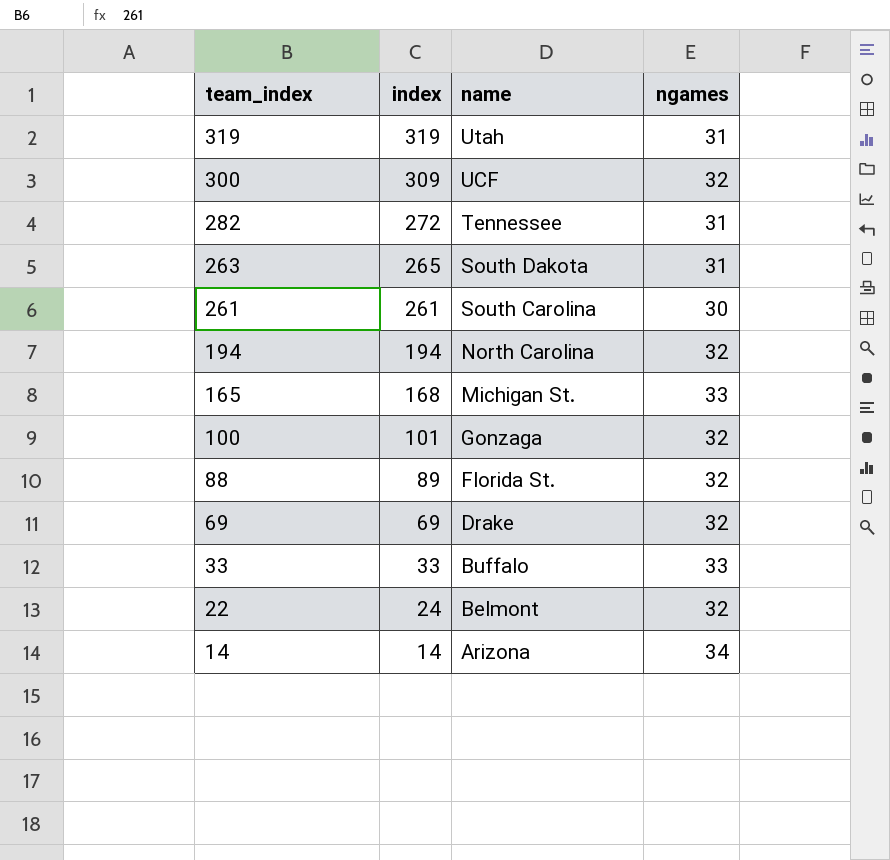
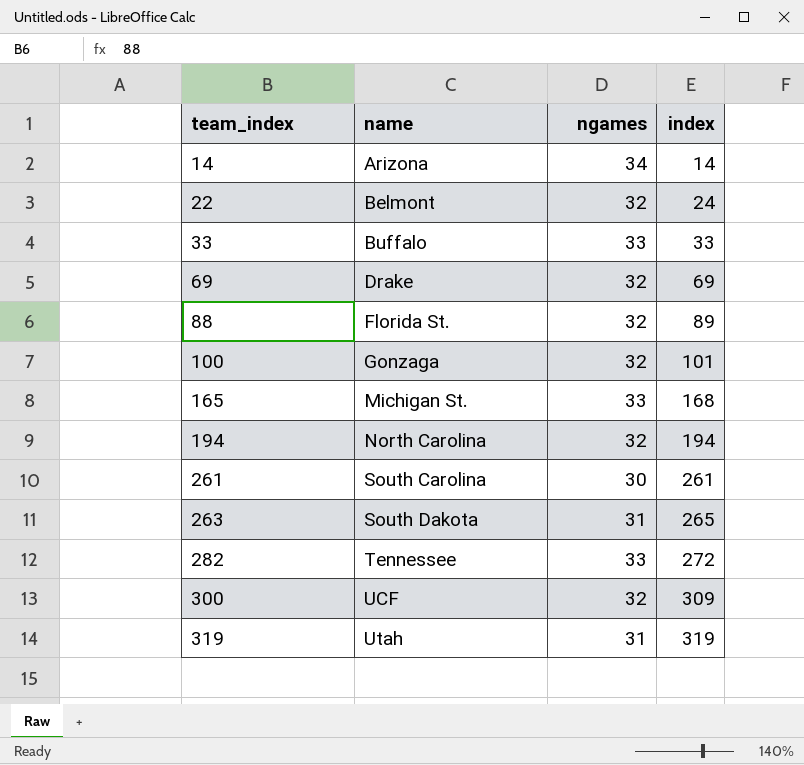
row order: team_index descending -> team_index ascending
column index | position: 2 -> 4
282 | ngames: 31 -> 33

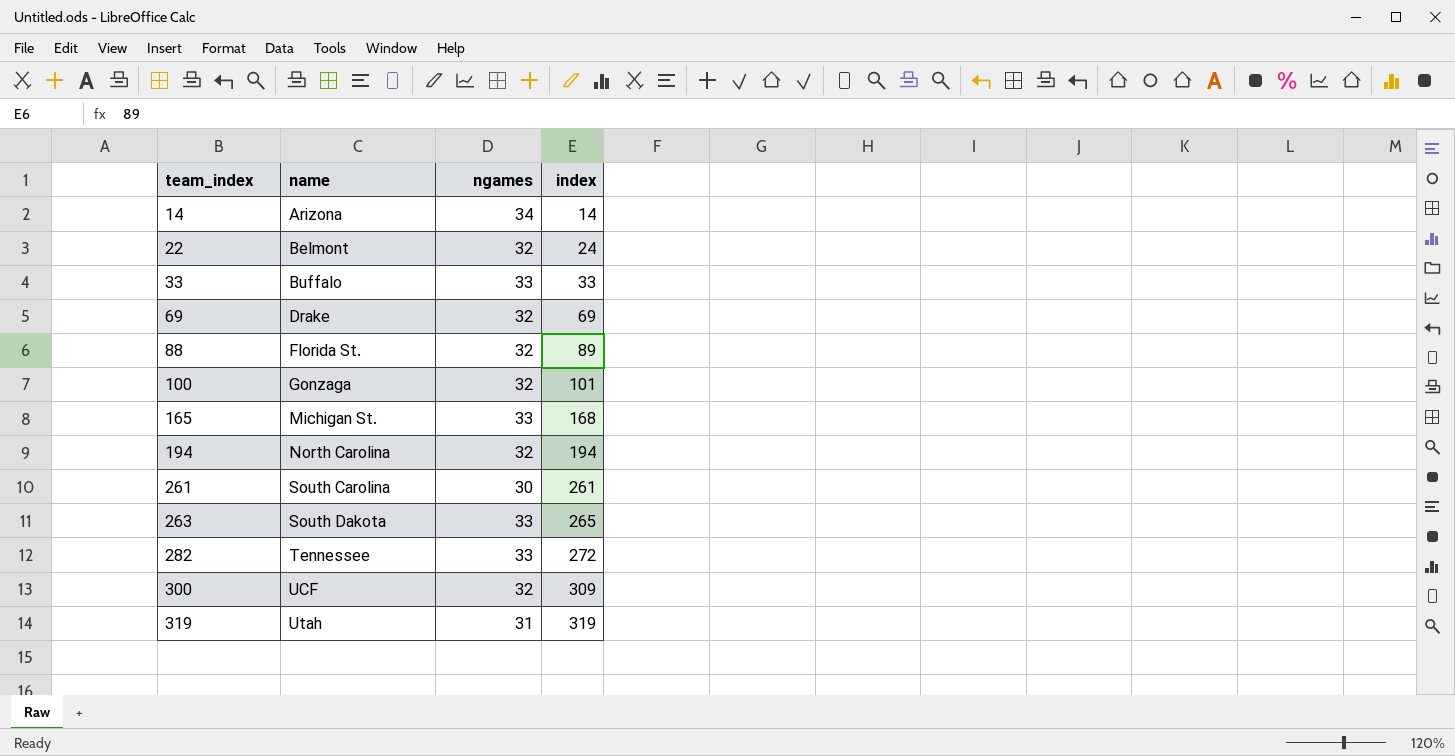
263 | ngames: 31 -> 33

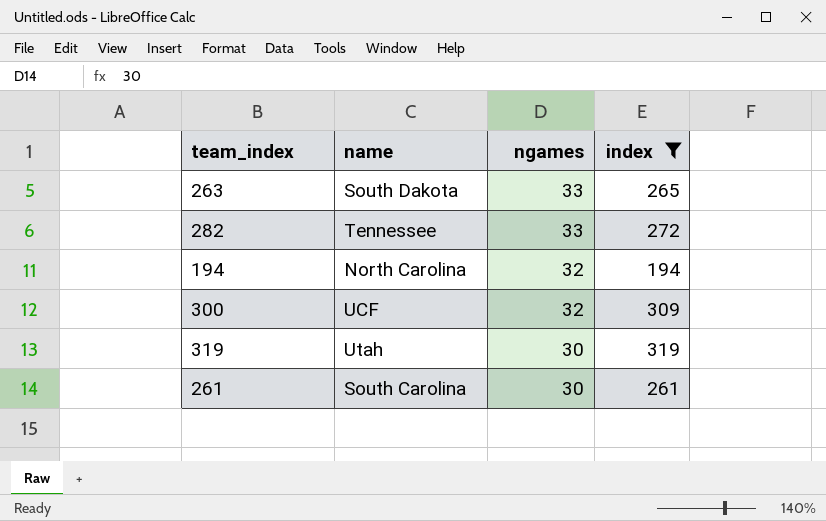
filter: none -> index >= 194
row order: team_index ascending -> ngames descending
319 | ngames: 31 -> 30

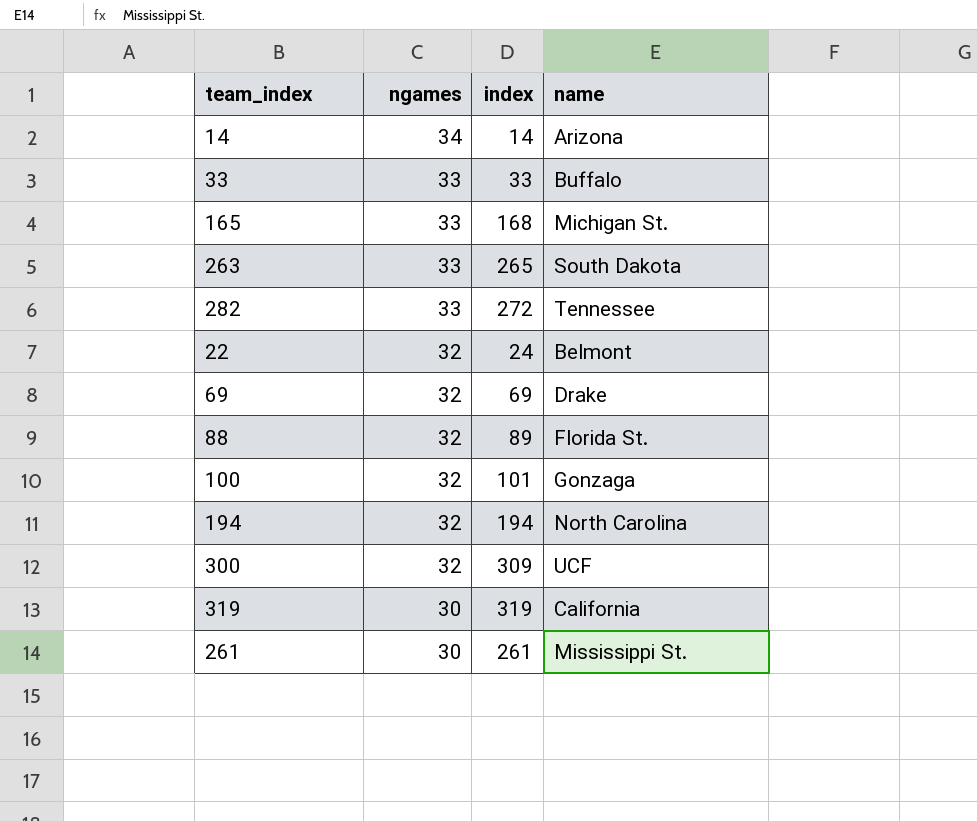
filter: index >= 194 -> none
column name | position: 2 -> 4
319 | name: Utah -> California
261 | name: South Carolina -> Mississippi St.

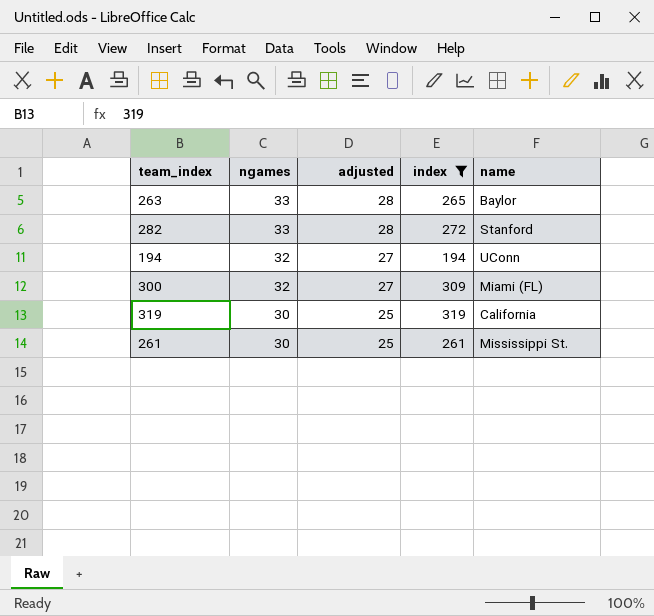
filter: none -> index >= 194
column adjusted | formula: none -> [ngames] - 5
263 | name: South Dakota -> Baylor
282 | name: Tennessee -> Stanford
194 | name: North Carolina -> UConn
300 | name: UCF -> Miami (FL)

